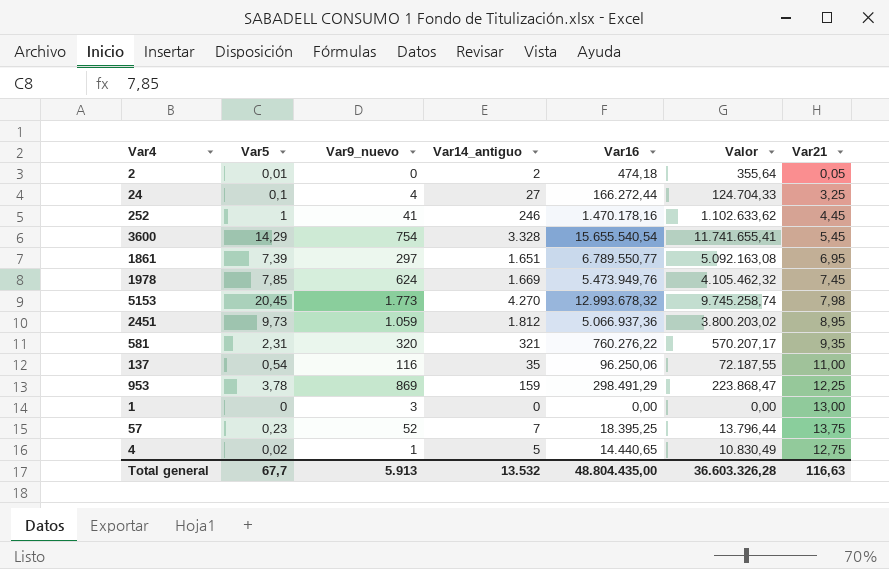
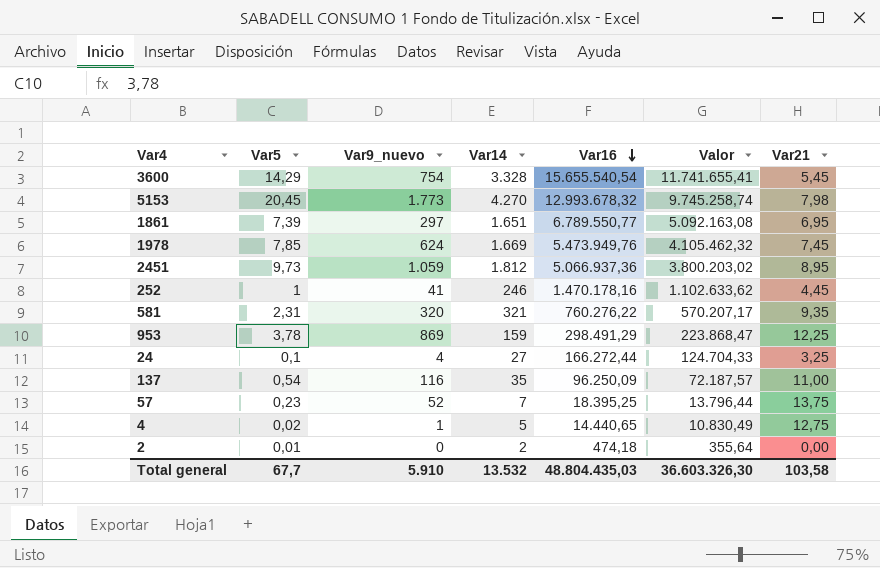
row order: none -> Var16 descending
column name: Var14_antiguo -> Var14
row 1: 0 | 3 | 0 | 0,00 | 0,00 | 13,00 -> none
137 | Var16: 96.250,06 -> 96.250,09
137 | Valor: 72.187,55 -> 72.187,57
2 | Var21: 0,05 -> 0,00
Total general | Var9_nuevo: 5.913 -> 5.910
Total general | Var16: 48.804.435,00 -> 48.804.435,03
Total general | Valor: 36.603.326,28 -> 36.603.326,30
Total general | Var21: 116,63 -> 103,58

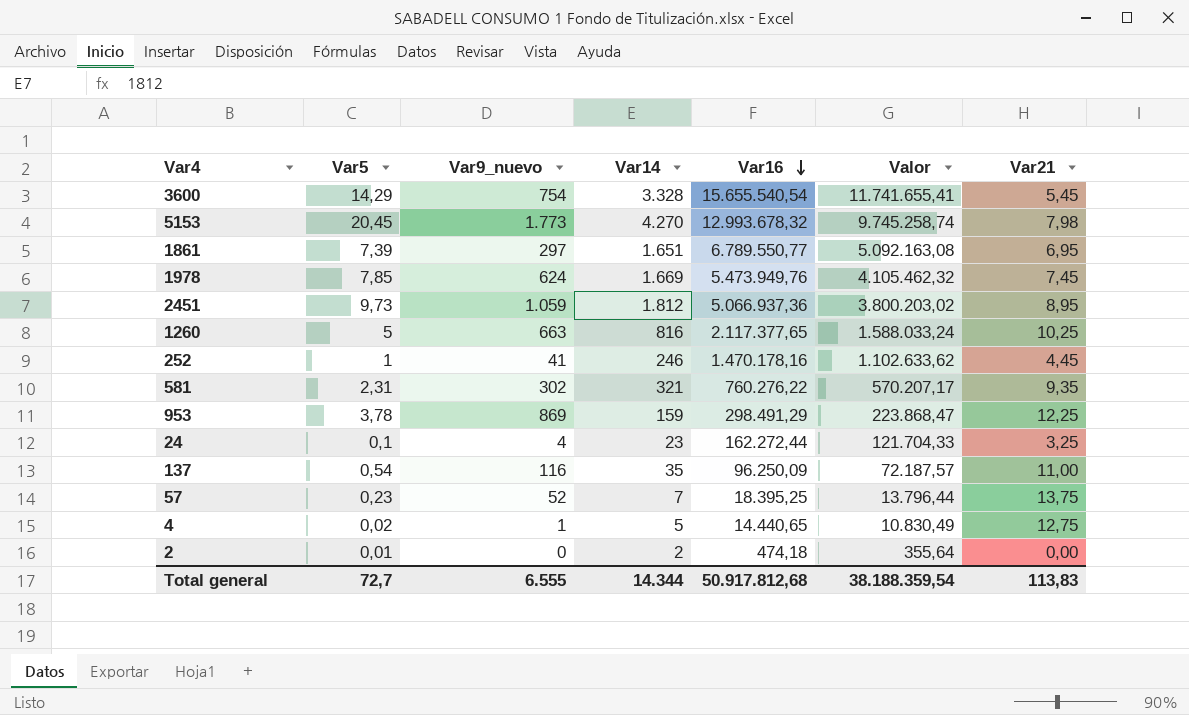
row 1260: none -> 5 | 663 | 816 | 2.117.377,65 | 1.588.033,24 | 10,25
581 | Var9_nuevo: 320 -> 302
24 | Var14: 27 -> 23
24 | Var16: 166.272,44 -> 162.272,44
24 | Valor: 124.704,33 -> 121.704,33
Total general | Var5: 67,7 -> 72,7
Total general | Var9_nuevo: 5.910 -> 6.555
Total general | Var14: 13.532 -> 14.344
Total general | Var16: 48.804.435,03 -> 50.917.812,68
Total general | Valor: 36.603.326,30 -> 38.188.359,54
Total general | Var21: 103,58 -> 113,83

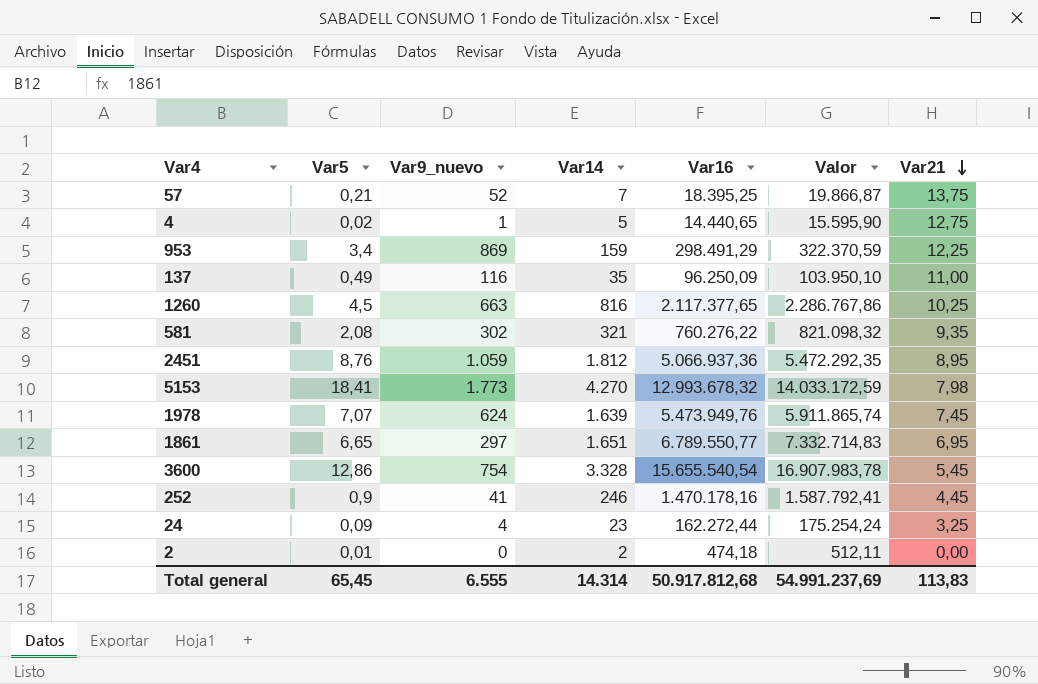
row order: Var16 descending -> Var21 descending
column Valor | formula: [Var16] * 0,75 -> [Var16] * 1,08
57 | Var5: 0,23 -> 0,21
953 | Var5: 3,78 -> 3,4
137 | Var5: 0,54 -> 0,49
1260 | Var5: 5 -> 4,5
581 | Var5: 2,31 -> 2,08
2451 | Var5: 9,73 -> 8,76
5153 | Var5: 20,45 -> 18,41
1978 | Var5: 7,85 -> 7,07
1978 | Var14: 1.669 -> 1.639
1861 | Var5: 7,39 -> 6,65
3600 | Var5: 14,29 -> 12,86
252 | Var5: 1 -> 0,9
24 | Var5: 0,1 -> 0,09
Total general | Var5: 72,7 -> 65,45
Total general | Var14: 14.344 -> 14.314
Total general | Valor: 38.188.359,54 -> 54.991.237,69

